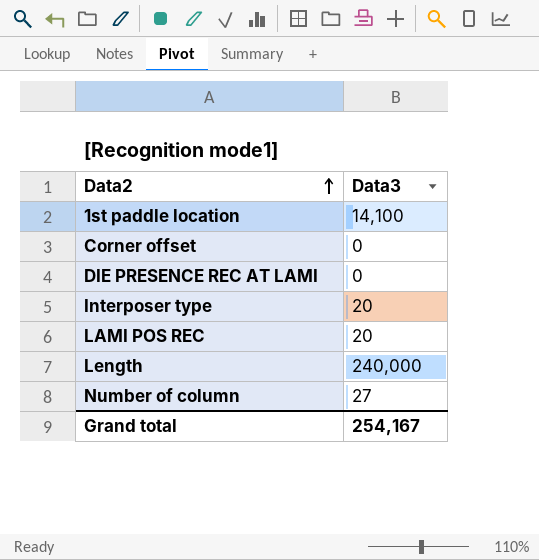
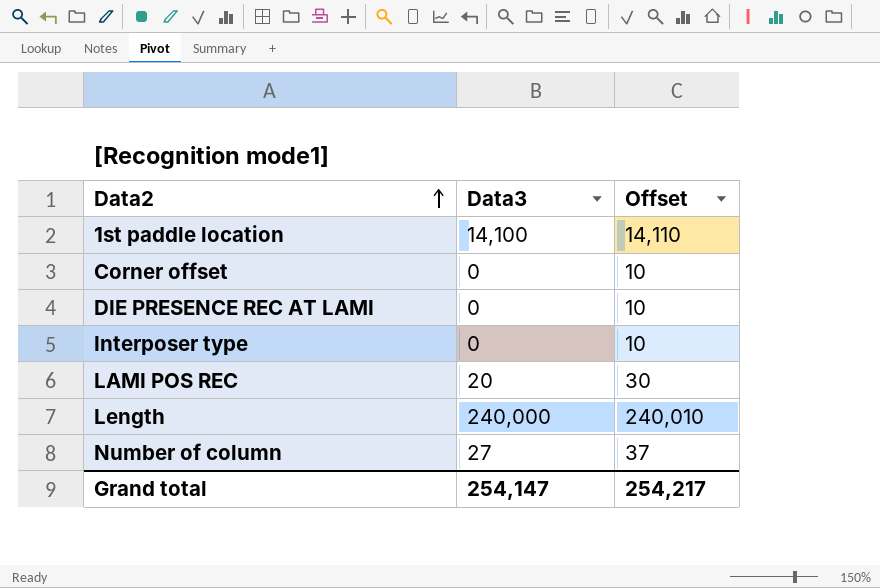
column Offset | formula: none -> [Data3] + 10
Interposer type | Data3: 20 -> 0
Grand total | Data3: 254,167 -> 254,147

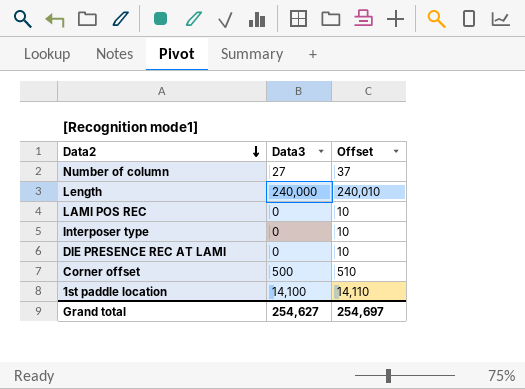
row order: Data2 ascending -> Data2 descending
LAMI POS REC | Data3: 20 -> 0
LAMI POS REC | Offset: 30 -> 10
Corner offset | Data3: 0 -> 500
Corner offset | Offset: 10 -> 510
Grand total | Data3: 254,147 -> 254,627
Grand total | Offset: 254,217 -> 254,697

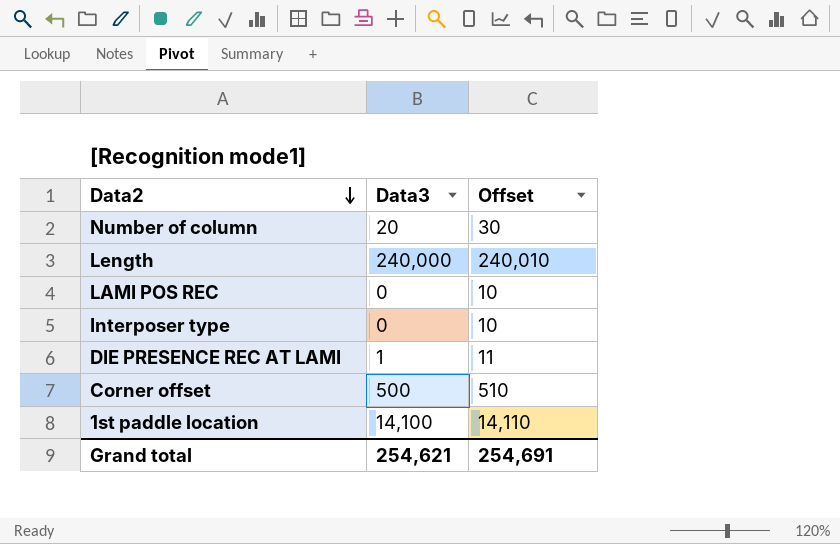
Number of column | Data3: 27 -> 20
Number of column | Offset: 37 -> 30
DIE PRESENCE REC AT LAMI | Data3: 0 -> 1
DIE PRESENCE REC AT LAMI | Offset: 10 -> 11
Grand total | Data3: 254,627 -> 254,621
Grand total | Offset: 254,697 -> 254,691

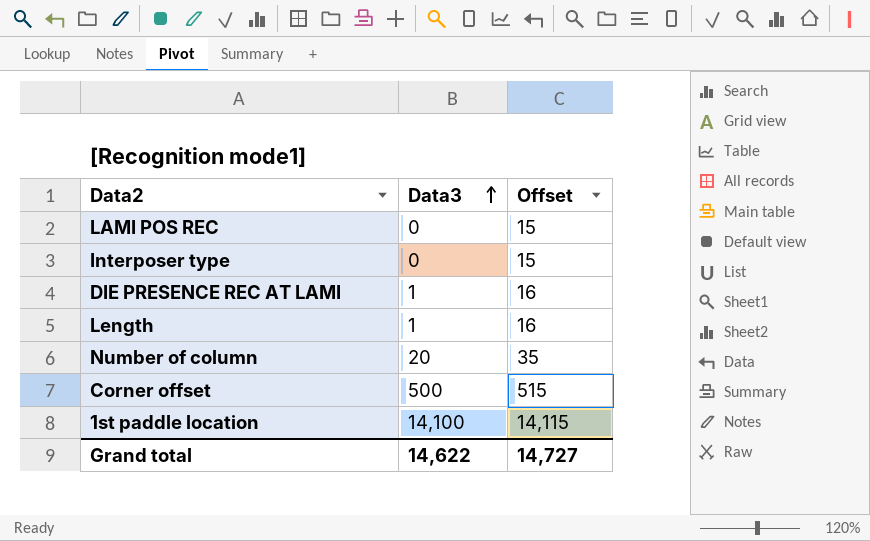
row order: Data2 descending -> Data3 ascending
column Offset | formula: [Data3] + 10 -> [Data3] + 15
Length | Data3: 240,000 -> 1
Grand total | Data3: 254,621 -> 14,622
Grand total | Offset: 254,691 -> 14,727

